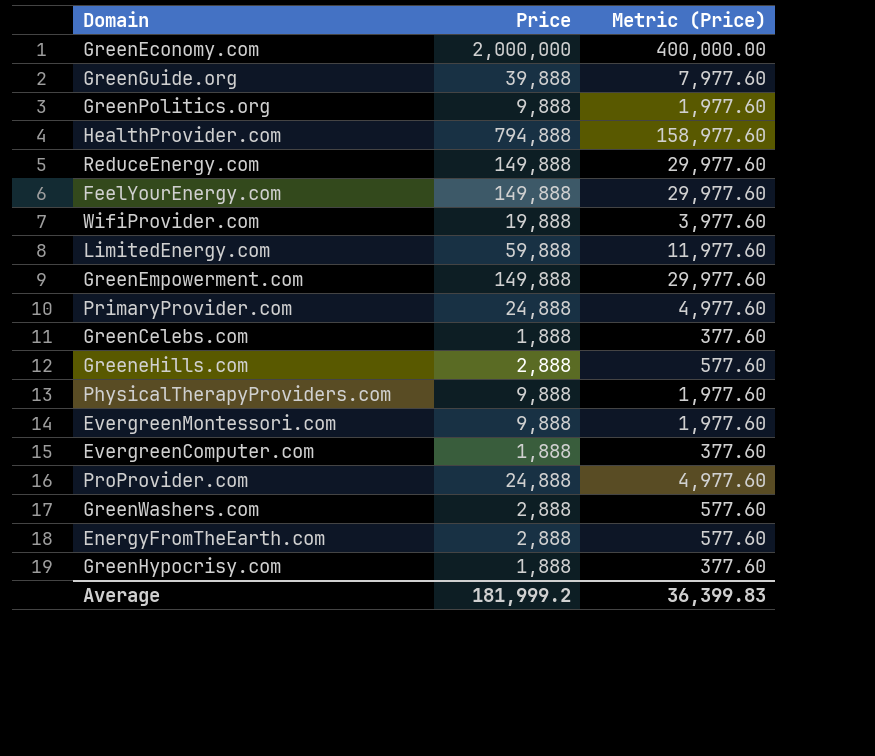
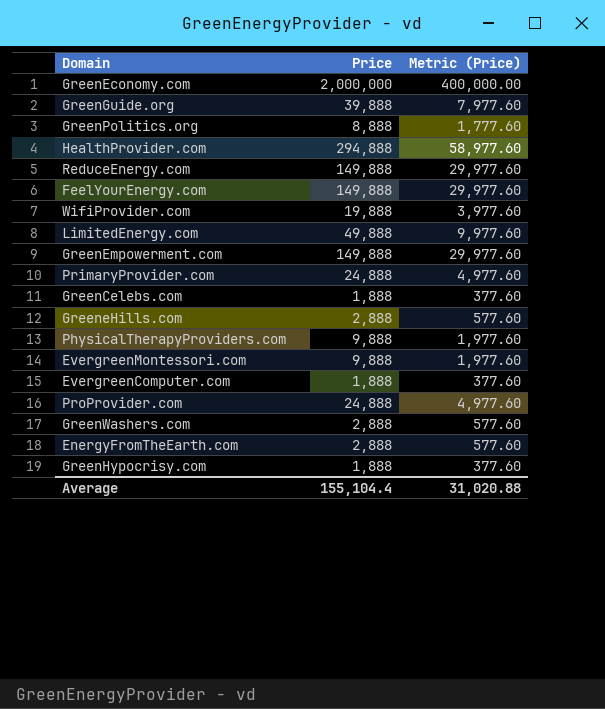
GreenPolitics.org | Price: 9,888 -> 8,888
GreenPolitics.org | Metric (Price): 1,977.60 -> 1,777.60
HealthProvider.com | Price: 794,888 -> 294,888
HealthProvider.com | Metric (Price): 158,977.60 -> 58,977.60
LimitedEnergy.com | Price: 59,888 -> 49,888
LimitedEnergy.com | Metric (Price): 11,977.60 -> 9,977.60
Average | Price: 181,999.2 -> 155,104.4
Average | Metric (Price): 36,399.83 -> 31,020.88

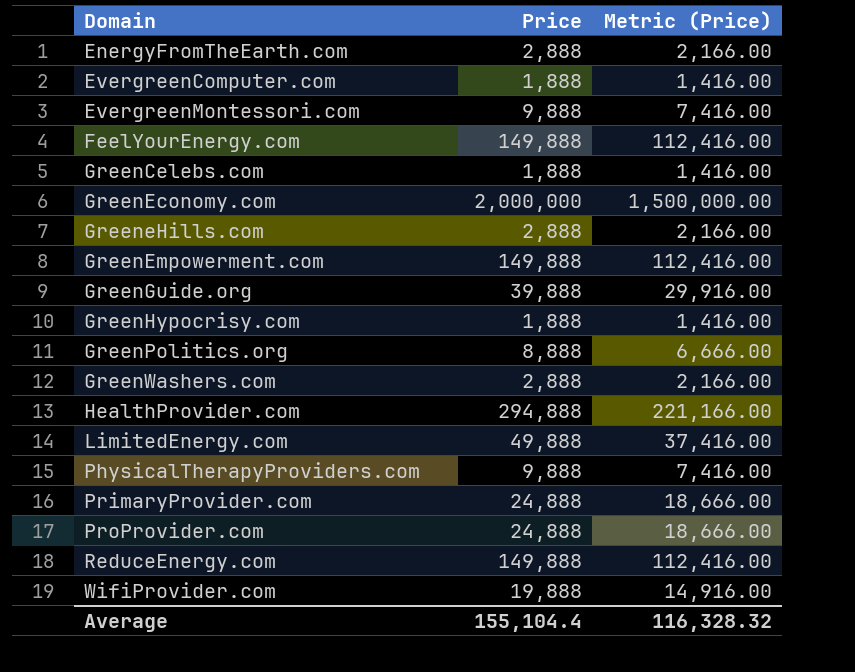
row order: none -> Domain ascending
column Metric (Price) | formula: [Price] * 0.2 -> [Price] * 0.75
Average | Metric (Price): 31,020.88 -> 116,328.32

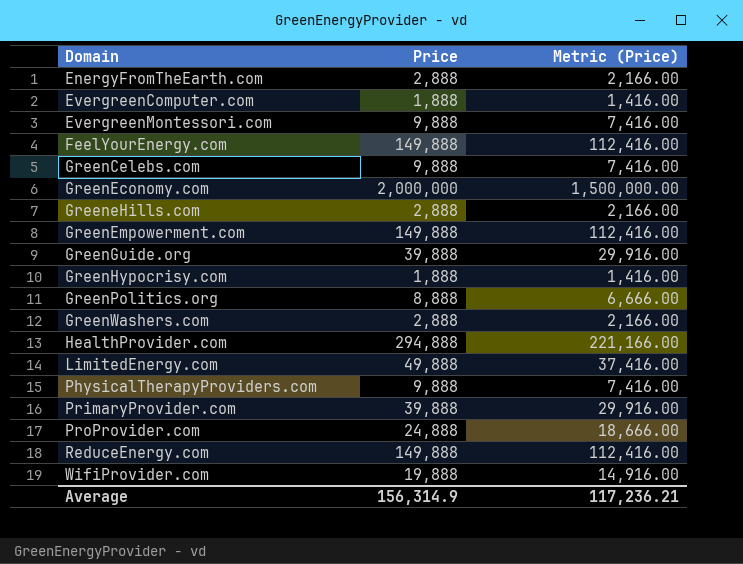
GreenCelebs.com | Price: 1,888 -> 9,888
GreenCelebs.com | Metric (Price): 1,416.00 -> 7,416.00
PrimaryProvider.com | Price: 24,888 -> 39,888
PrimaryProvider.com | Metric (Price): 18,666.00 -> 29,916.00
Average | Price: 155,104.4 -> 156,314.9
Average | Metric (Price): 116,328.32 -> 117,236.21

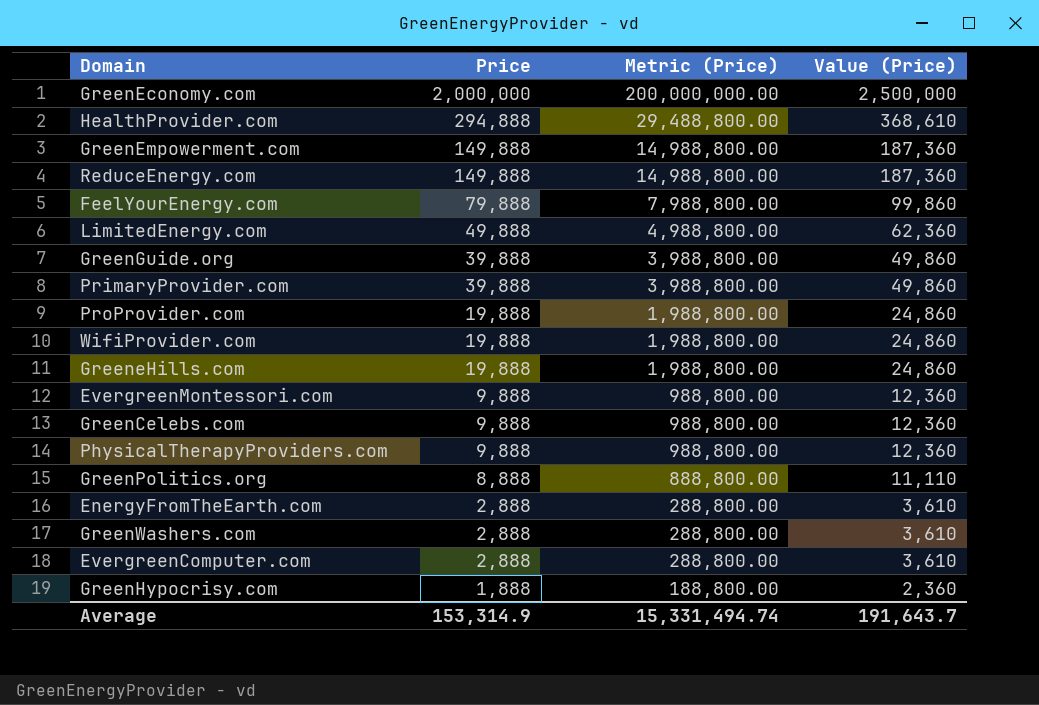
row order: Domain ascending -> Price descending
column Metric (Price) | formula: [Price] * 0.75 -> [Price] * 100
column Value (Price) | formula: none -> [Price] * 1.25
FeelYourEnergy.com | Price: 149,888 -> 79,888
ProProvider.com | Price: 24,888 -> 19,888
GreeneHills.com | Price: 2,888 -> 19,888
EvergreenComputer.com | Price: 1,888 -> 2,888
Average | Price: 156,314.9 -> 153,314.9
Average | Metric (Price): 117,236.21 -> 15,331,494.74

